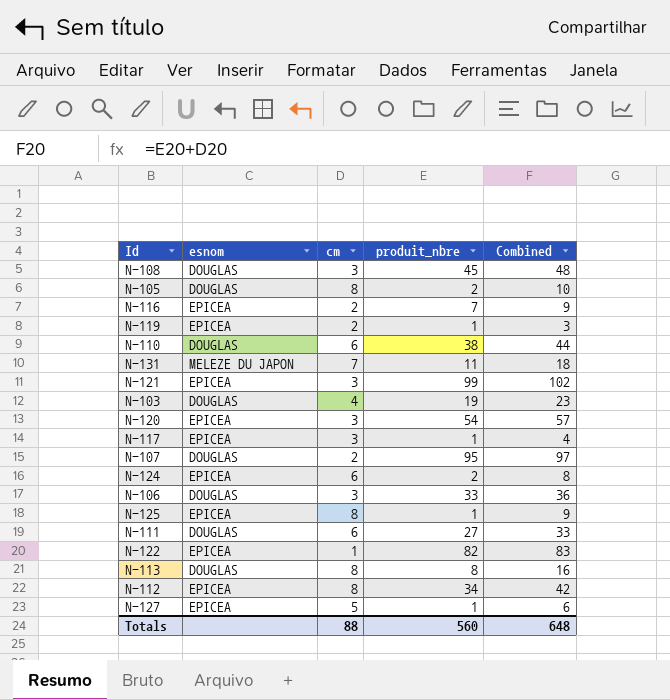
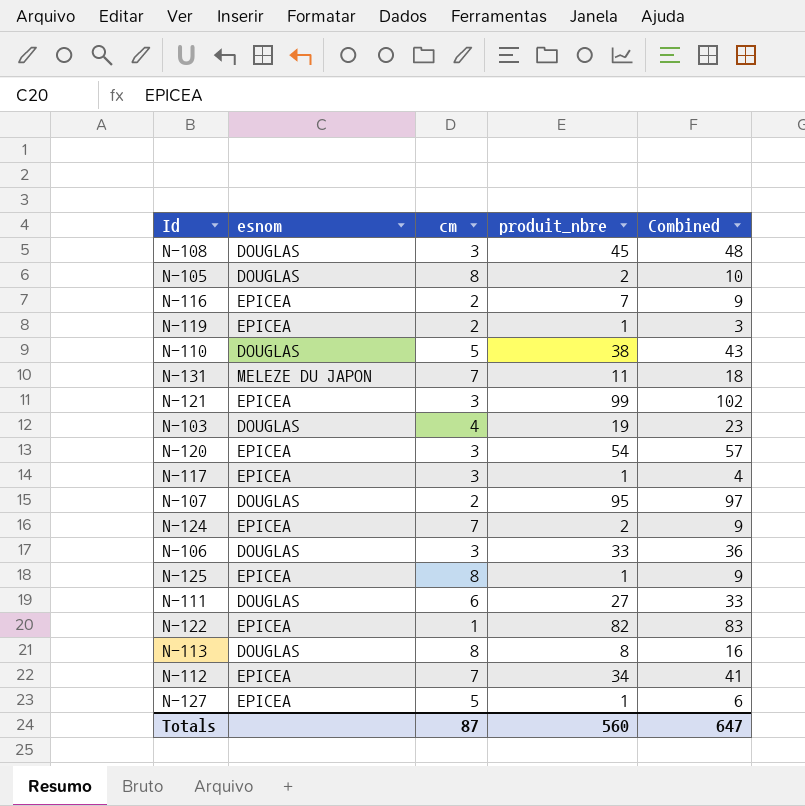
N-110 | cm: 6 -> 5
N-110 | Combined: 44 -> 43
N-124 | cm: 6 -> 7
N-124 | Combined: 8 -> 9
N-112 | cm: 8 -> 7
N-112 | Combined: 42 -> 41
Totals | cm: 88 -> 87
Totals | Combined: 648 -> 647

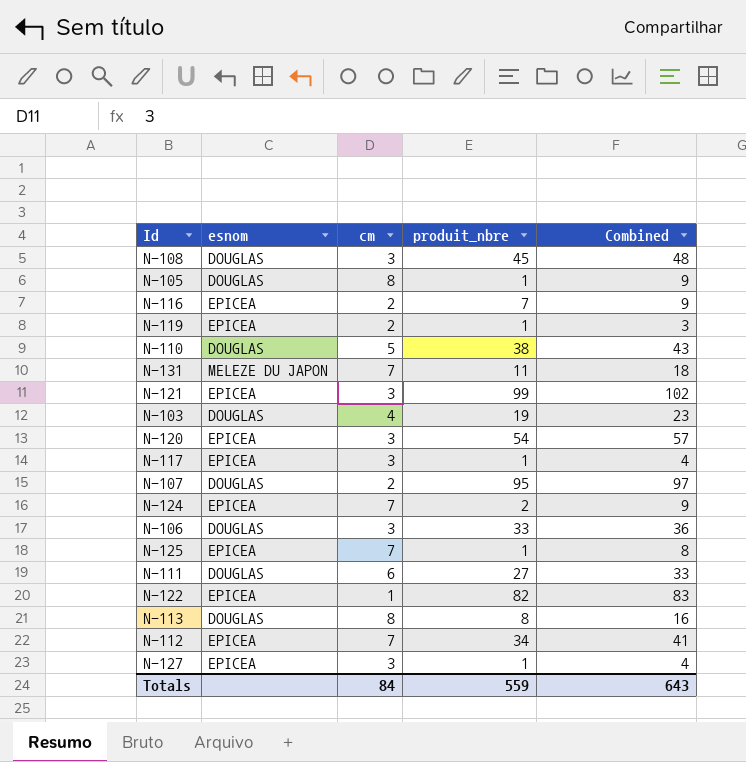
N-105 | produit_nbre: 2 -> 1
N-105 | Combined: 10 -> 9
N-125 | cm: 8 -> 7
N-125 | Combined: 9 -> 8
N-127 | cm: 5 -> 3
N-127 | Combined: 6 -> 4
Totals | cm: 87 -> 84
Totals | produit_nbre: 560 -> 559
Totals | Combined: 647 -> 643

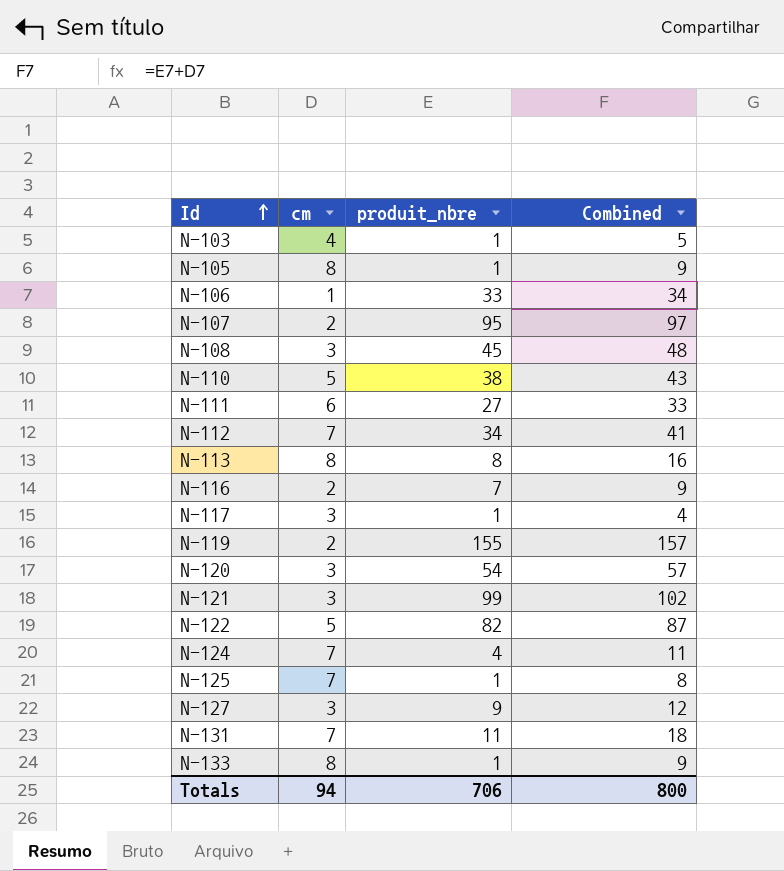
row order: none -> Id ascending
column esnom | position: 2 -> none
N-103 | produit_nbre: 19 -> 1
N-103 | Combined: 23 -> 5
N-106 | cm: 3 -> 1
N-106 | Combined: 36 -> 34
N-119 | produit_nbre: 1 -> 155
N-119 | Combined: 3 -> 157
N-122 | cm: 1 -> 5
N-122 | Combined: 83 -> 87
N-124 | produit_nbre: 2 -> 4
N-124 | Combined: 9 -> 11
N-127 | produit_nbre: 1 -> 9
N-127 | Combined: 4 -> 12
row N-133: none -> 8 | 1 | 9
Totals | cm: 84 -> 94
Totals | produit_nbre: 559 -> 706
Totals | Combined: 643 -> 800

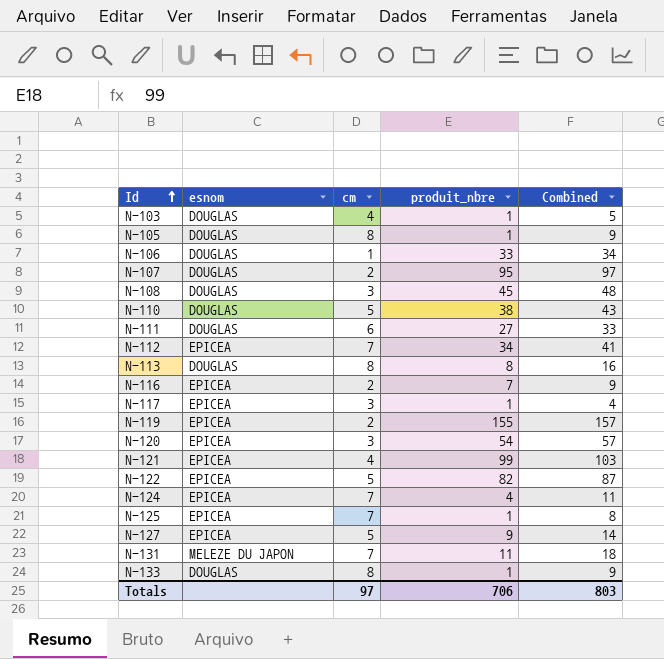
column esnom | position: none -> 2
N-121 | cm: 3 -> 4
N-121 | Combined: 102 -> 103
N-127 | cm: 3 -> 5
N-127 | Combined: 12 -> 14
Totals | cm: 94 -> 97
Totals | Combined: 800 -> 803

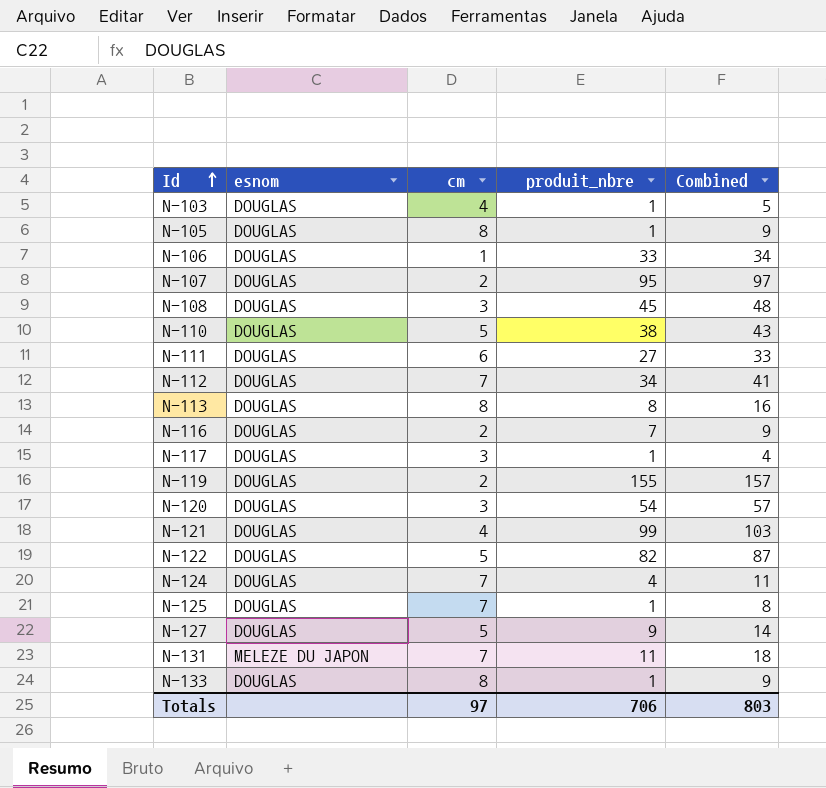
N-112 | esnom: EPICEA -> DOUGLAS
N-116 | esnom: EPICEA -> DOUGLAS
N-117 | esnom: EPICEA -> DOUGLAS
N-119 | esnom: EPICEA -> DOUGLAS
N-120 | esnom: EPICEA -> DOUGLAS
N-121 | esnom: EPICEA -> DOUGLAS
N-122 | esnom: EPICEA -> DOUGLAS
N-124 | esnom: EPICEA -> DOUGLAS
N-125 | esnom: EPICEA -> DOUGLAS
N-127 | esnom: EPICEA -> DOUGLAS

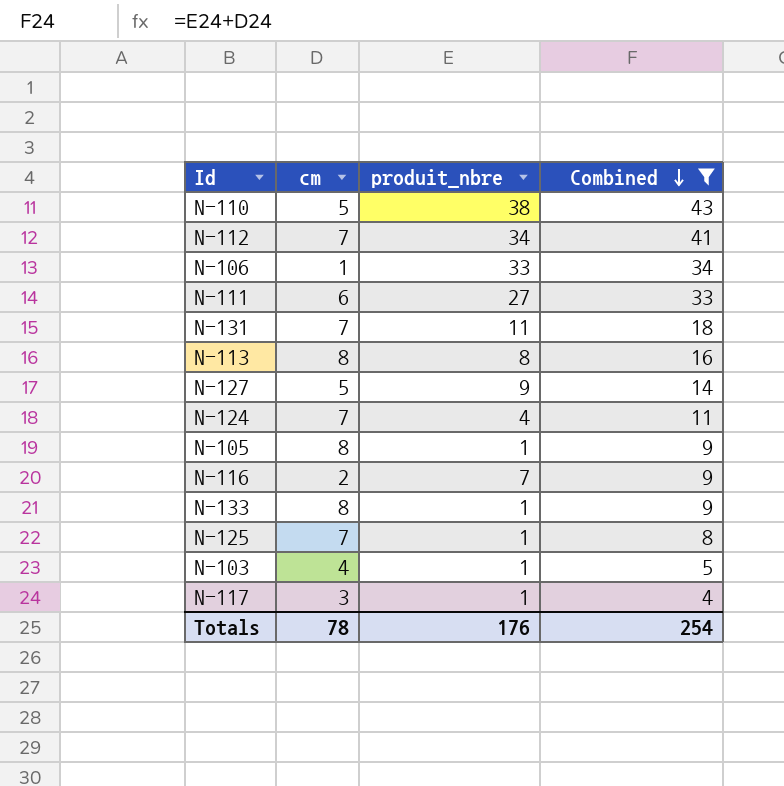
filter: none -> Combined <= 43
row order: Id ascending -> Combined descending
column esnom | position: 2 -> none
Totals | cm: 97 -> 78
Totals | produit_nbre: 706 -> 176
Totals | Combined: 803 -> 254

